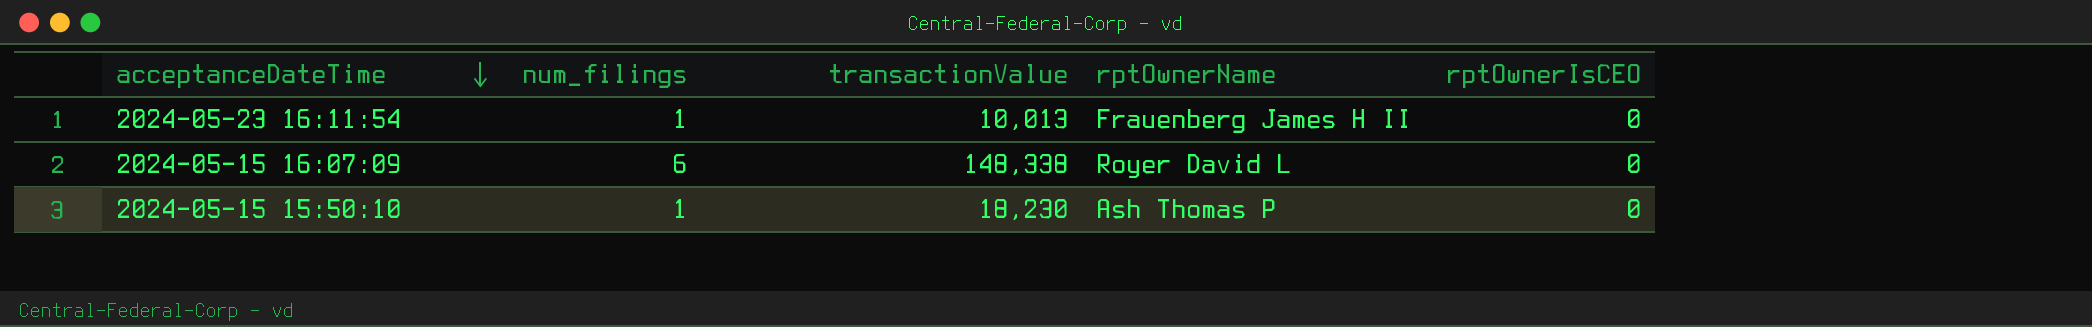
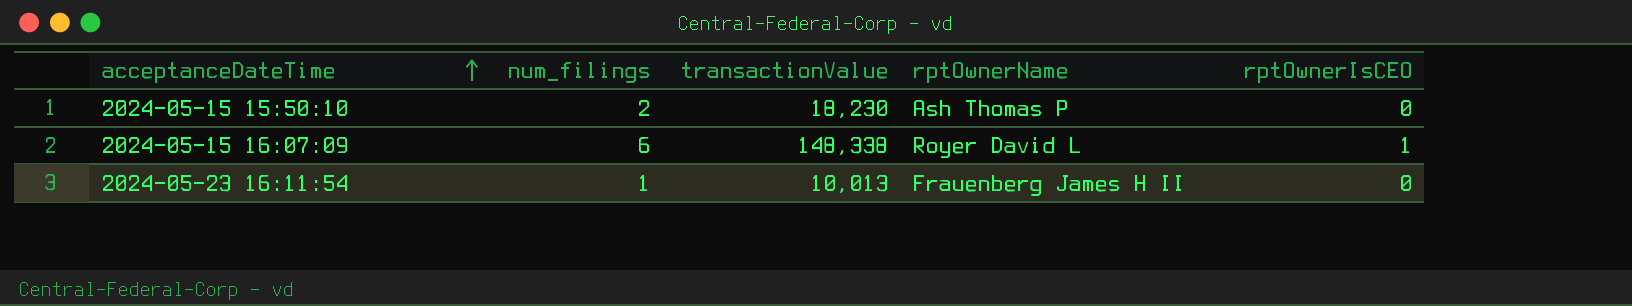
row order: acceptanceDateTime descending -> acceptanceDateTime ascending
2024-05-15 15:50:10 | num_filings: 1 -> 2
2024-05-15 16:07:09 | rptOwnerIsCEO: 0 -> 1

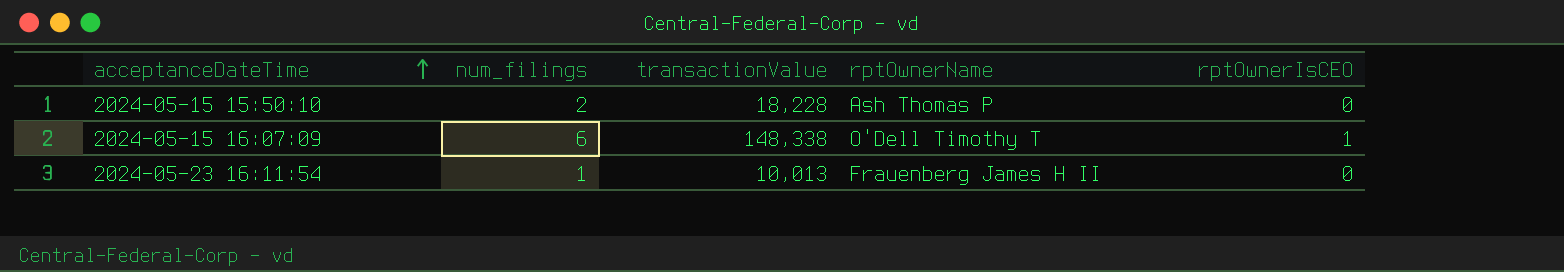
2024-05-15 15:50:10 | transactionValue: 18,230 -> 18,228
2024-05-15 16:07:09 | rptOwnerName: Royer David L -> O'Dell Timothy T

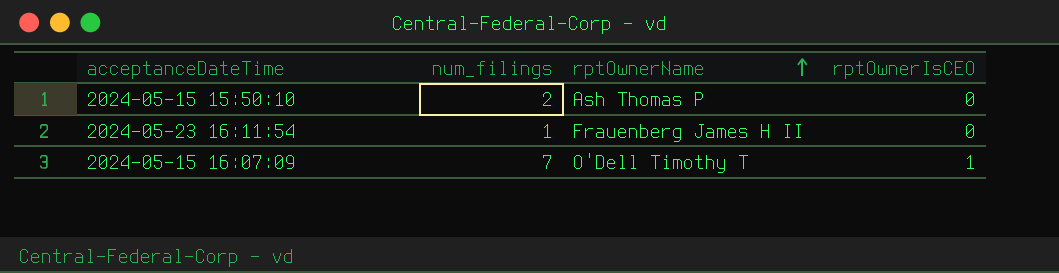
row order: acceptanceDateTime ascending -> rptOwnerName ascending
column transactionValue | position: 3 -> none
2024-05-15 16:07:09 | num_filings: 6 -> 7

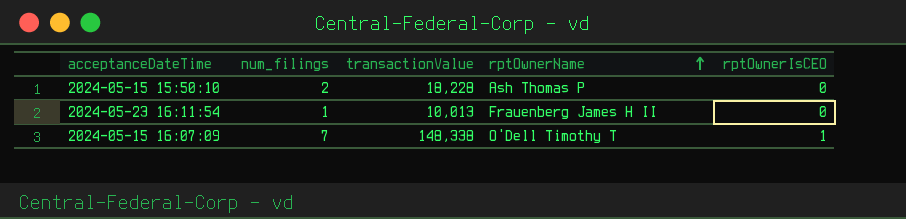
column transactionValue | position: none -> 3

